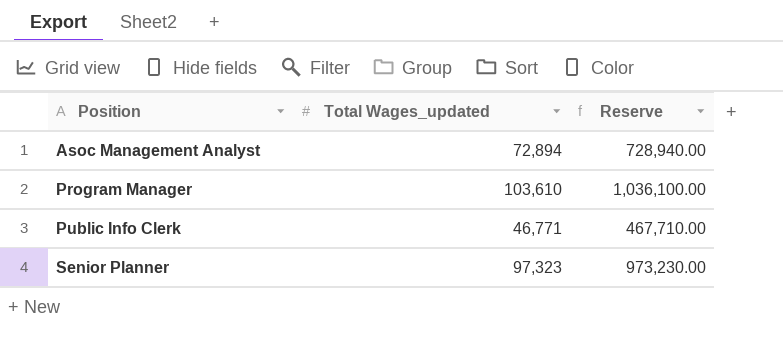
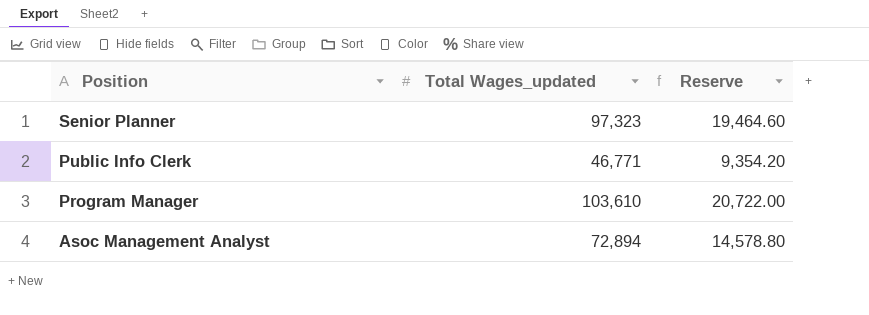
row order: Position ascending -> Position descending
column Reserve | formula: [Total Wages_updated] * 10 -> [Total Wages_updated] * 0.2

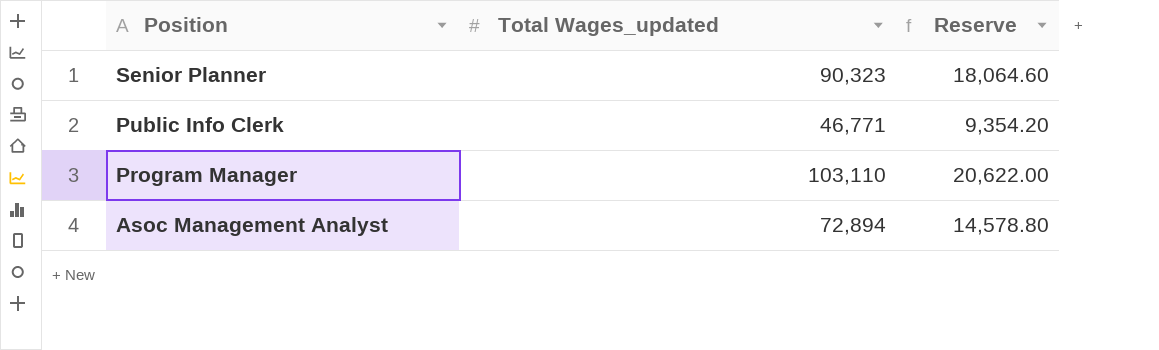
Senior Planner | Total Wages_updated: 97,323 -> 90,323
Senior Planner | Reserve: 19,464.60 -> 18,064.60
Program Manager | Total Wages_updated: 103,610 -> 103,110
Program Manager | Reserve: 20,722.00 -> 20,622.00

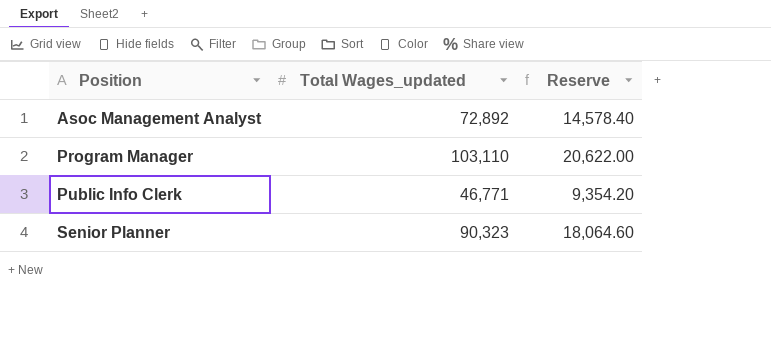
row order: Position descending -> Position ascending
Asoc Management Analyst | Total Wages_updated: 72,894 -> 72,892
Asoc Management Analyst | Reserve: 14,578.80 -> 14,578.40

